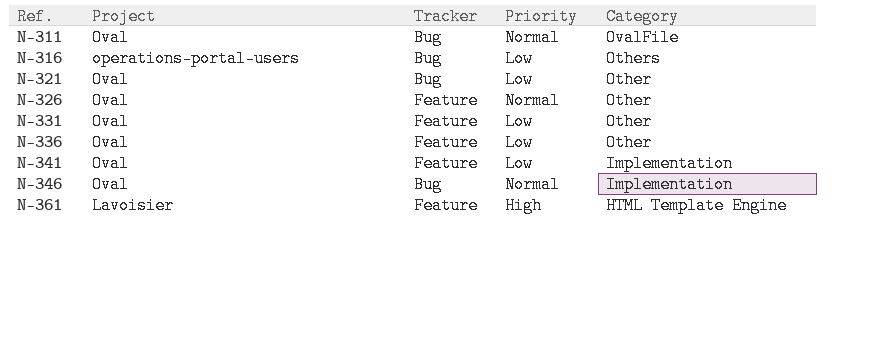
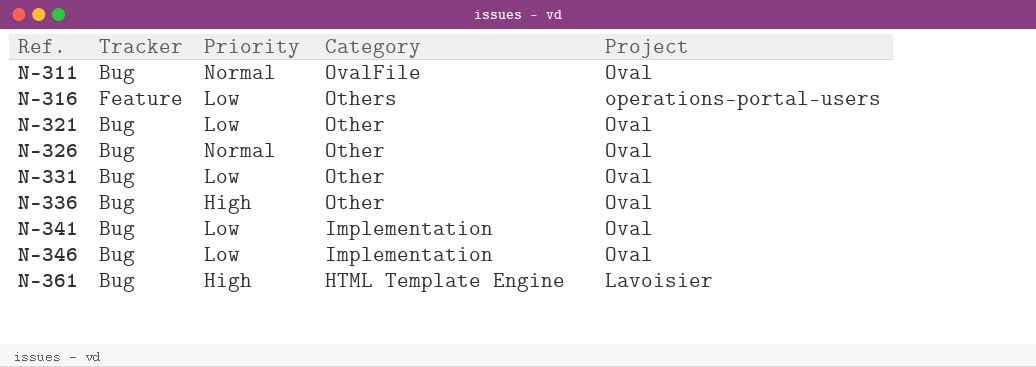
column Project | position: 2 -> 5
N-316 | Tracker: Bug -> Feature
N-326 | Tracker: Feature -> Bug
N-331 | Tracker: Feature -> Bug
N-336 | Tracker: Feature -> Bug
N-336 | Priority: Low -> High
N-341 | Tracker: Feature -> Bug
N-346 | Priority: Normal -> Low
N-361 | Tracker: Feature -> Bug

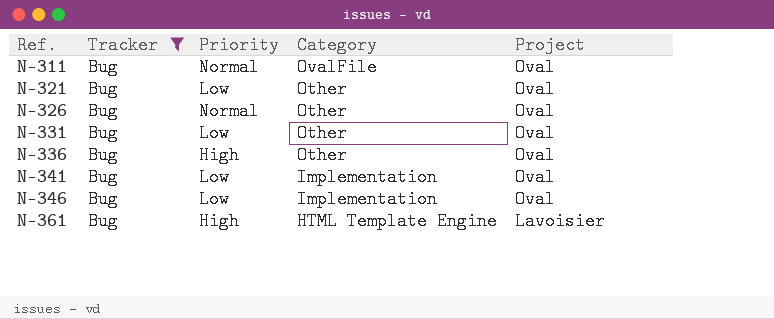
filter: none -> Tracker = Bug

